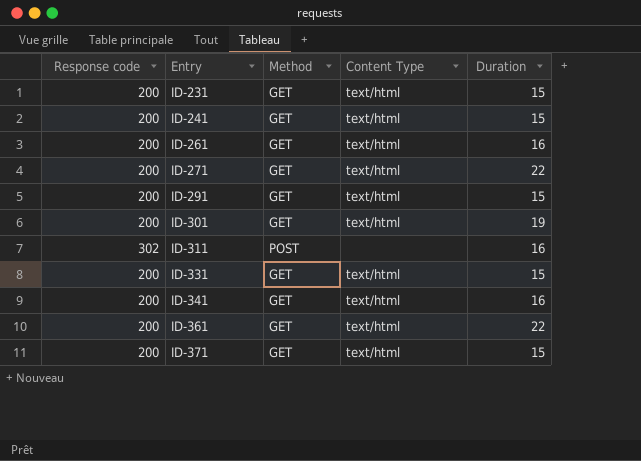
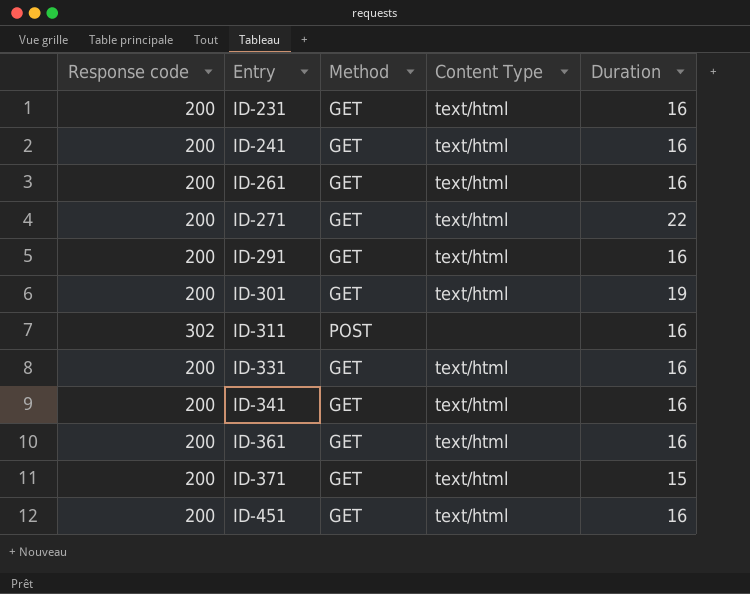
ID-231 | Duration: 15 -> 16
ID-241 | Duration: 15 -> 16
ID-291 | Duration: 15 -> 16
ID-331 | Duration: 15 -> 16
ID-361 | Duration: 22 -> 16
row ID-451: none -> 200 | GET | text/html | 16

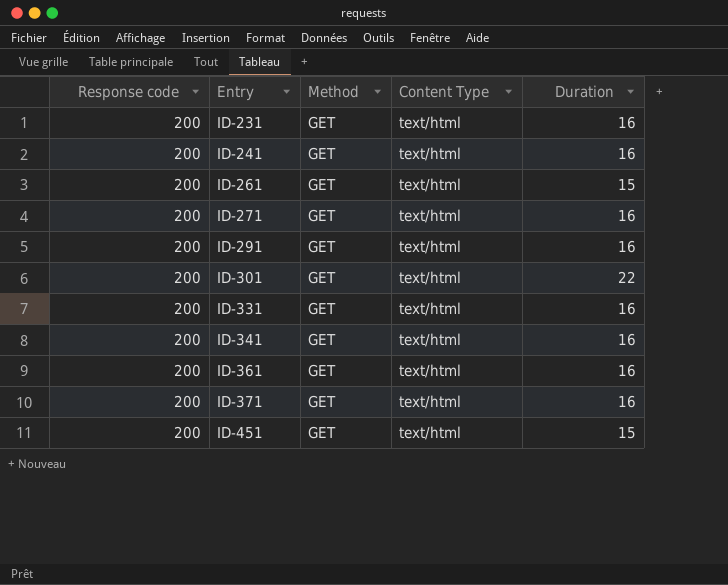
row ID-311: 302 | POST | none | 16 -> none
ID-261 | Duration: 16 -> 15
ID-271 | Duration: 22 -> 16
ID-301 | Duration: 19 -> 22
ID-371 | Duration: 15 -> 16
ID-451 | Duration: 16 -> 15

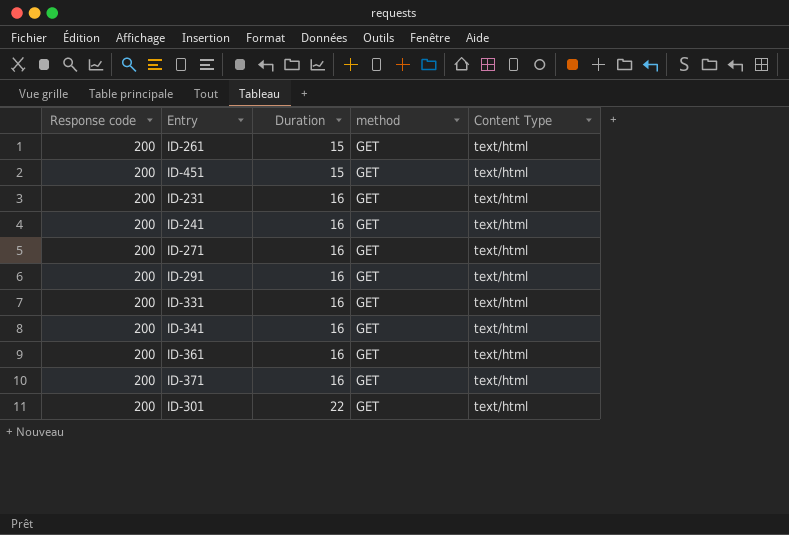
row order: Entry ascending -> Duration ascending
column Duration | position: 5 -> 3
column name: Method -> method

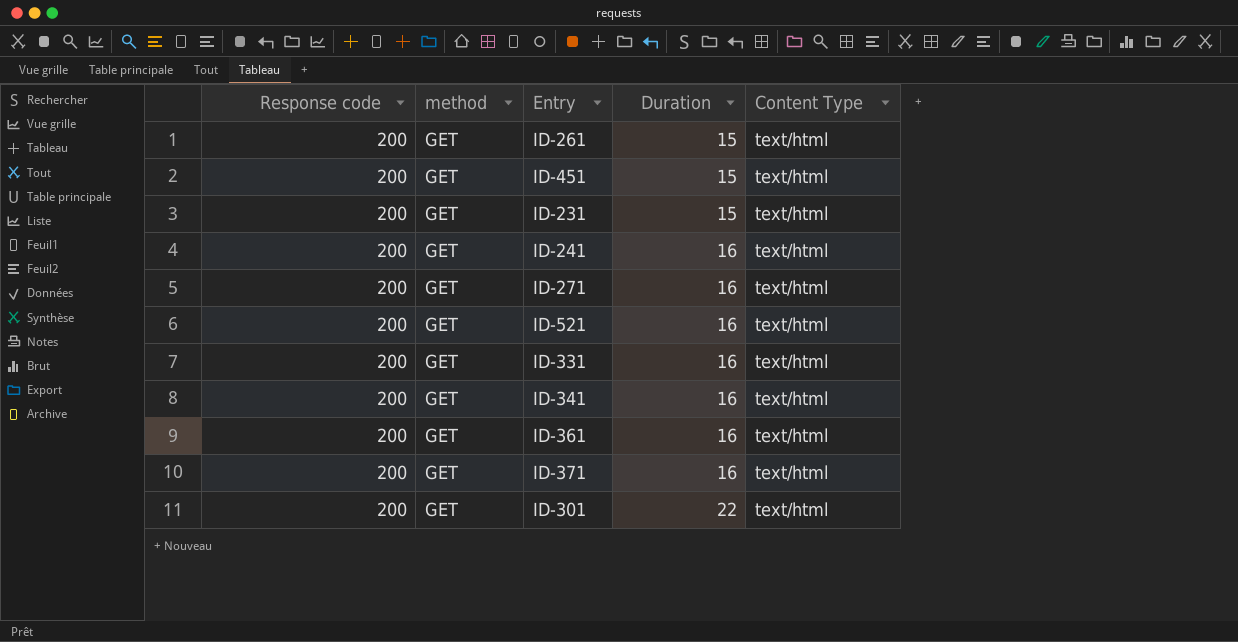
column method | position: 4 -> 2
row ID-291: 200 | 16 | GET | text/html -> none
ID-231 | Duration: 16 -> 15
row ID-521: none -> 200 | GET | 16 | text/html

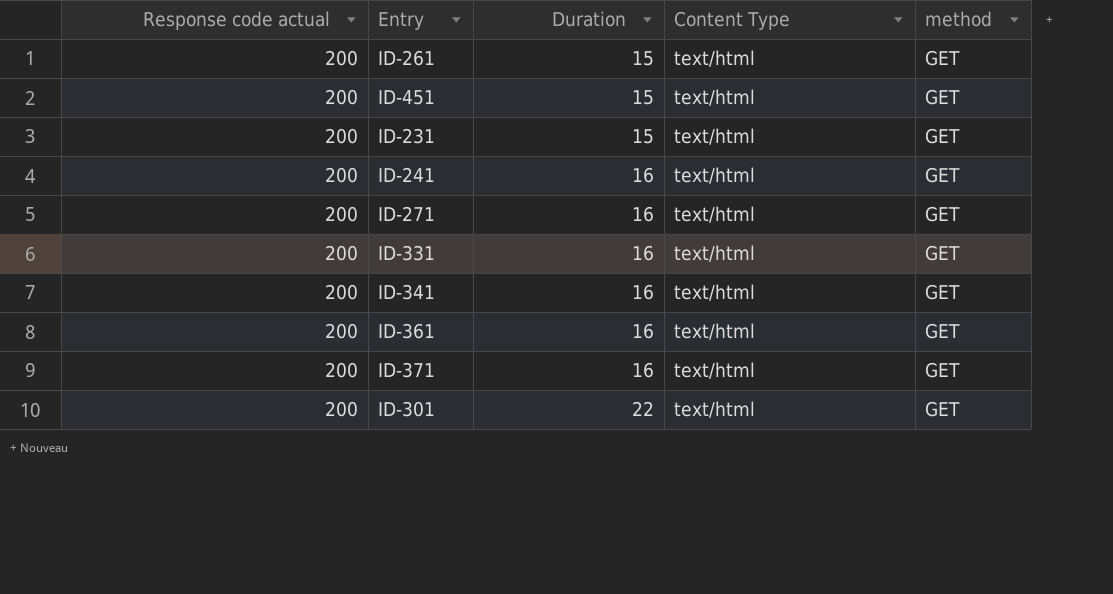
column name: Response code -> Response code actual
column method | position: 2 -> 5
row ID-521: 200 | GET | 16 | text/html -> none

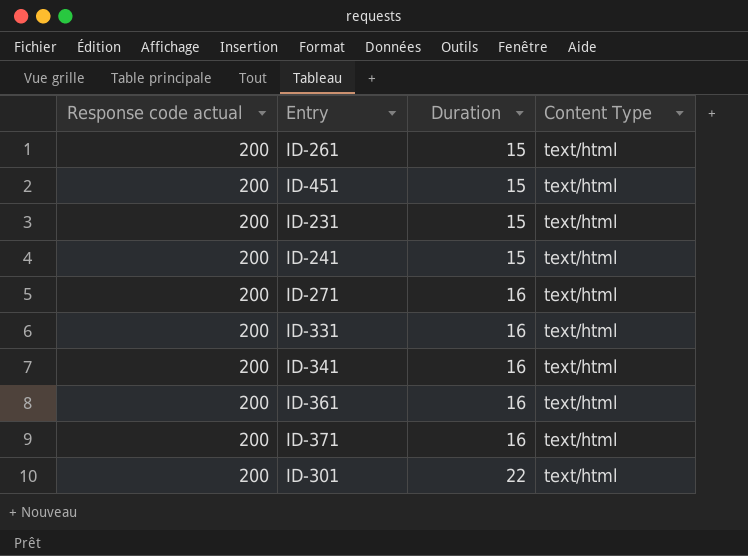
column method | position: 5 -> none
ID-241 | Duration: 16 -> 15

